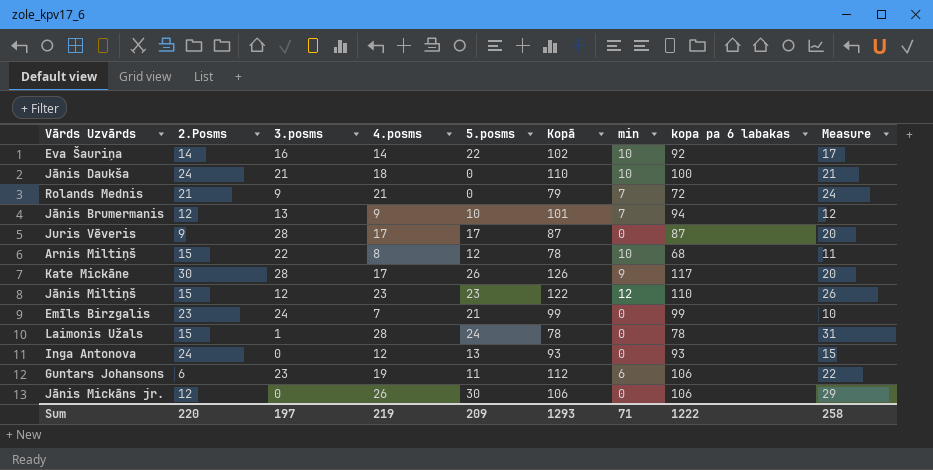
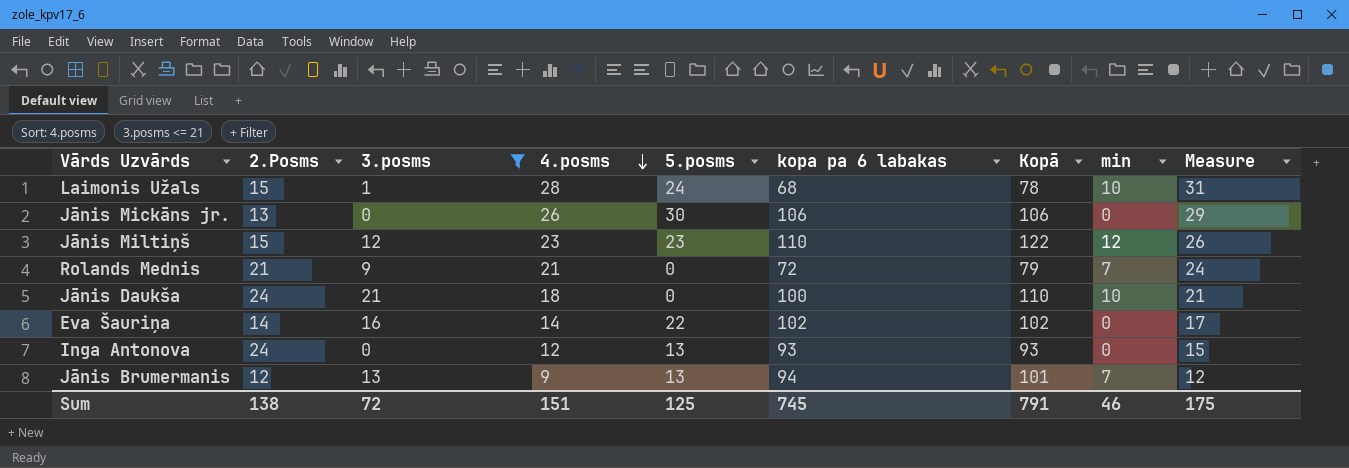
filter: none -> 3.posms <= 21
row order: none -> 4.posms descending
column kopa pa 6 labakas | position: 8 -> 6
Laimonis Užals | kopa pa 6 labakas: 78 -> 68
Laimonis Užals | min: 0 -> 10
Jānis Mickāns jr. | 2.Posms: 12 -> 13
Eva Šauriņa | kopa pa 6 labakas: 92 -> 102
Eva Šauriņa | min: 10 -> 0
Jānis Brumermanis | 5.posms: 10 -> 13
Sum | 2.Posms: 220 -> 138
Sum | 3.posms: 197 -> 72
Sum | 4.posms: 219 -> 151
Sum | 5.posms: 209 -> 125
Sum | kopa pa 6 labakas: 1222 -> 745
Sum | Kopā: 1293 -> 791
Sum | min: 71 -> 46
Sum | Measure: 258 -> 175

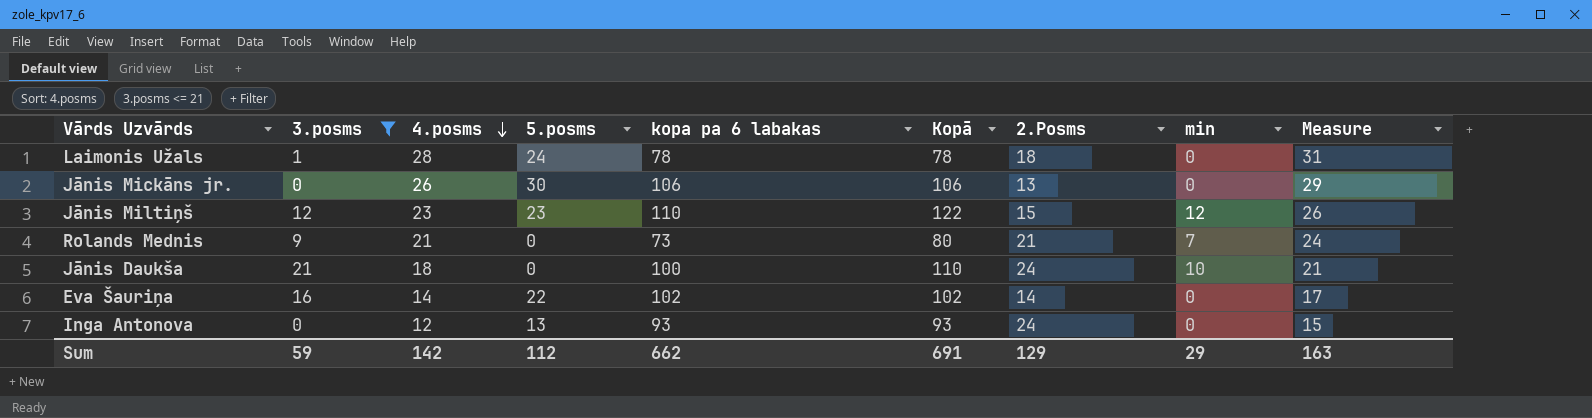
column 2.Posms | position: 2 -> 7
row Jānis Brumermanis: 12 | 13 | 9 | 13 | 94 | 101 | 7 | 12 -> none
Laimonis Užals | kopa pa 6 labakas: 68 -> 78
Laimonis Užals | 2.Posms: 15 -> 18
Laimonis Užals | min: 10 -> 0
Rolands Mednis | kopa pa 6 labakas: 72 -> 73
Rolands Mednis | Kopā: 79 -> 80
Sum | 3.posms: 72 -> 59
Sum | 4.posms: 151 -> 142
Sum | 5.posms: 125 -> 112
Sum | kopa pa 6 labakas: 745 -> 662
Sum | Kopā: 791 -> 691
Sum | 2.Posms: 138 -> 129
Sum | min: 46 -> 29
Sum | Measure: 175 -> 163

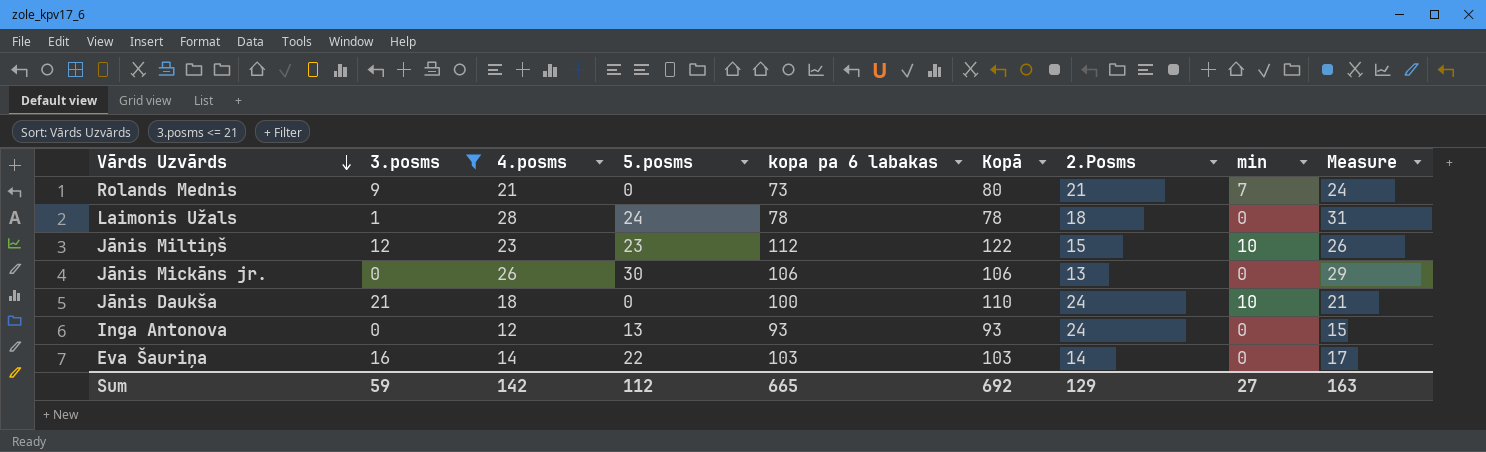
row order: 4.posms descending -> Vārds Uzvārds descending
Jānis Miltiņš | kopa pa 6 labakas: 110 -> 112
Jānis Miltiņš | min: 12 -> 10
Eva Šauriņa | kopa pa 6 labakas: 102 -> 103
Eva Šauriņa | Kopā: 102 -> 103
Sum | kopa pa 6 labakas: 662 -> 665
Sum | Kopā: 691 -> 692
Sum | min: 29 -> 27

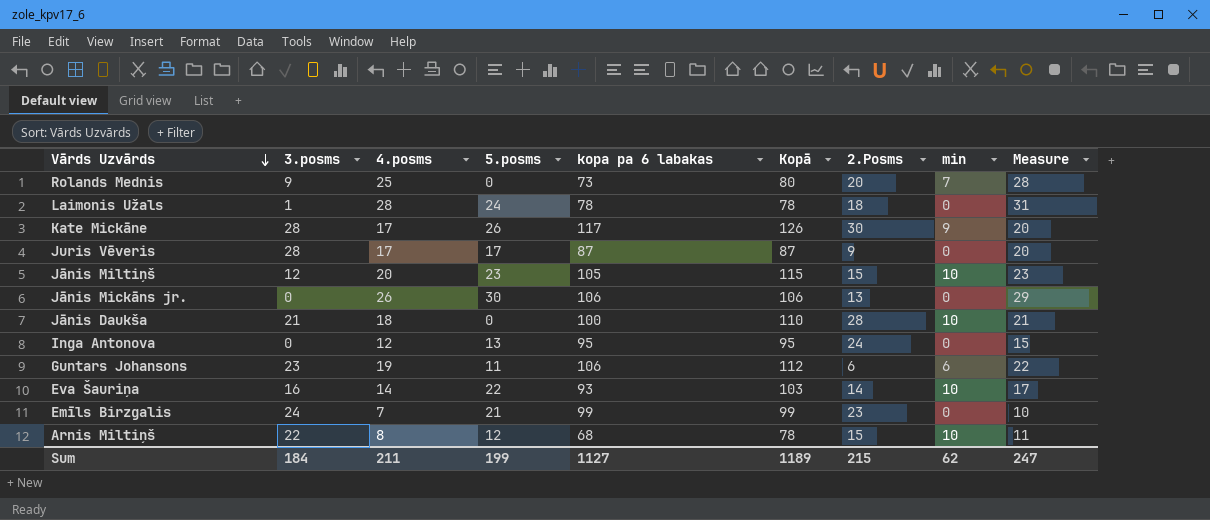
filter: 3.posms <= 21 -> none
Rolands Mednis | 4.posms: 21 -> 25
Rolands Mednis | 2.Posms: 21 -> 20
Rolands Mednis | Measure: 24 -> 28
Jānis Miltiņš | 4.posms: 23 -> 20
Jānis Miltiņš | kopa pa 6 labakas: 112 -> 105
Jānis Miltiņš | Kopā: 122 -> 115
Jānis Miltiņš | Measure: 26 -> 23
Jānis Daukša | 2.Posms: 24 -> 28
Inga Antonova | kopa pa 6 labakas: 93 -> 95
Inga Antonova | Kopā: 93 -> 95
Eva Šauriņa | kopa pa 6 labakas: 103 -> 93
Eva Šauriņa | min: 0 -> 10
Sum | 3.posms: 59 -> 184
Sum | 4.posms: 142 -> 211
Sum | 5.posms: 112 -> 199
Sum | kopa pa 6 labakas: 665 -> 1127
Sum | Kopā: 692 -> 1189
Sum | 2.Posms: 129 -> 215
Sum | min: 27 -> 62
Sum | Measure: 163 -> 247

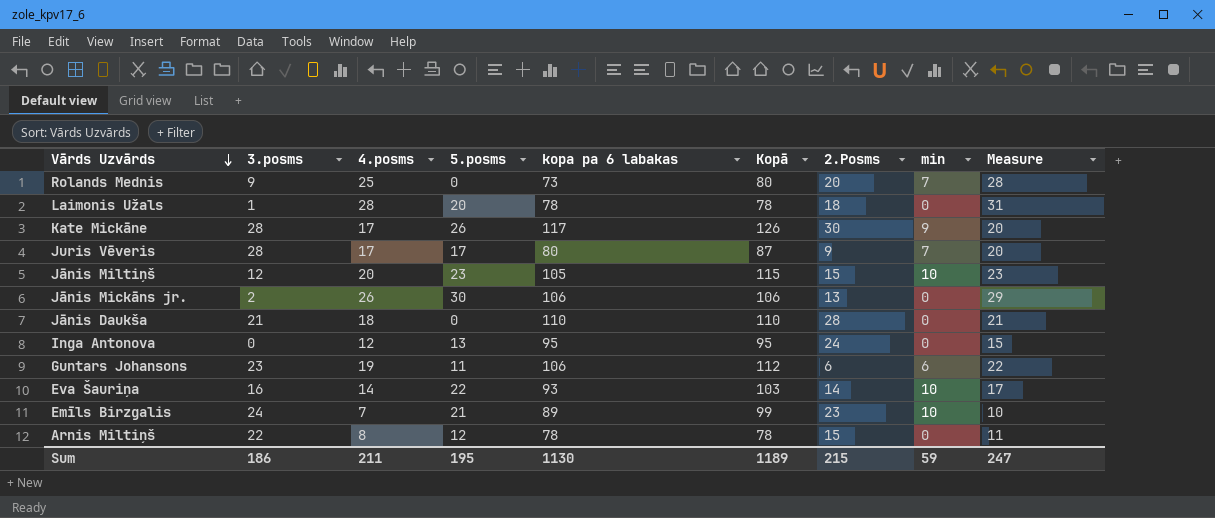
Laimonis Užals | 5.posms: 24 -> 20
Juris Vēveris | kopa pa 6 labakas: 87 -> 80
Juris Vēveris | min: 0 -> 7
Jānis Mickāns jr. | 3.posms: 0 -> 2
Jānis Daukša | kopa pa 6 labakas: 100 -> 110
Jānis Daukša | min: 10 -> 0
Emīls Birzgalis | kopa pa 6 labakas: 99 -> 89
Emīls Birzgalis | min: 0 -> 10
Arnis Miltiņš | kopa pa 6 labakas: 68 -> 78
Arnis Miltiņš | min: 10 -> 0
Sum | 3.posms: 184 -> 186
Sum | 5.posms: 199 -> 195
Sum | kopa pa 6 labakas: 1127 -> 1130
Sum | min: 62 -> 59

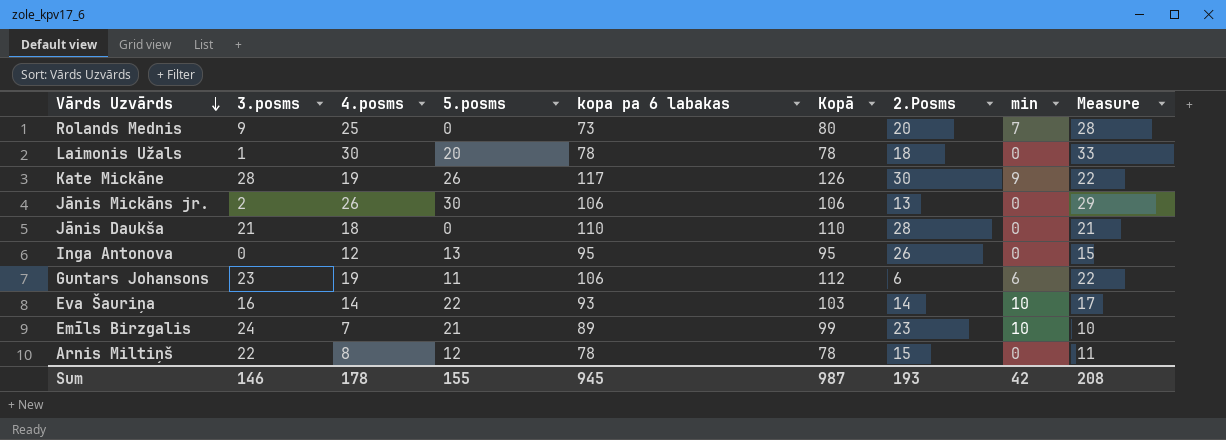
row Juris Vēveris: 28 | 17 | 17 | 80 | 87 | 9 | 7 | 20 -> none
row Jānis Miltiņš: 12 | 20 | 23 | 105 | 115 | 15 | 10 | 23 -> none
Laimonis Užals | 4.posms: 28 -> 30
Laimonis Užals | Measure: 31 -> 33
Kate Mickāne | 4.posms: 17 -> 19
Kate Mickāne | Measure: 20 -> 22
Inga Antonova | 2.Posms: 24 -> 26
Sum | 3.posms: 186 -> 146
Sum | 4.posms: 211 -> 178
Sum | 5.posms: 195 -> 155
Sum | kopa pa 6 labakas: 1130 -> 945
Sum | Kopā: 1189 -> 987
Sum | 2.Posms: 215 -> 193
Sum | min: 59 -> 42
Sum | Measure: 247 -> 208

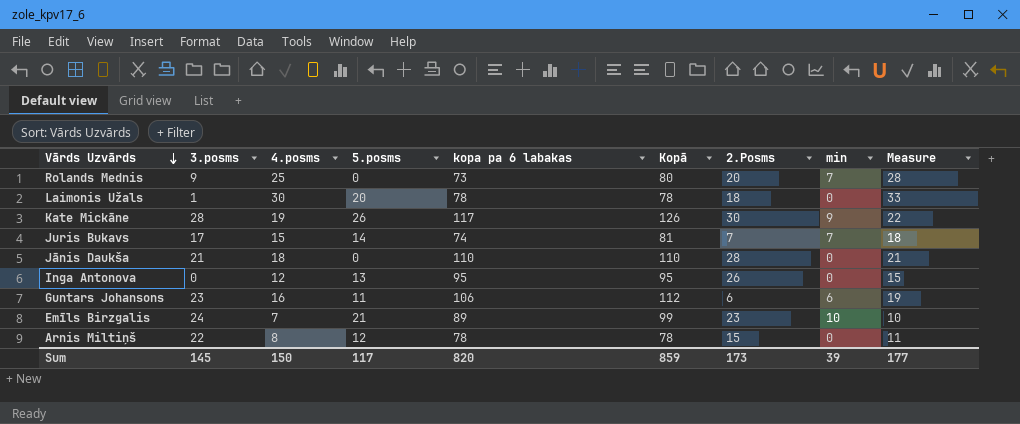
row Jānis Mickāns jr.: 2 | 26 | 30 | 106 | 106 | 13 | 0 | 29 -> none
row Eva Šauriņa: 16 | 14 | 22 | 93 | 103 | 14 | 10 | 17 -> none
row Juris Bukavs: none -> 17 | 15 | 14 | 74 | 81 | 7 | 7 | 18
Guntars Johansons | 4.posms: 19 -> 16
Guntars Johansons | Measure: 22 -> 19
Sum | 3.posms: 146 -> 145
Sum | 4.posms: 178 -> 150
Sum | 5.posms: 155 -> 117
Sum | kopa pa 6 labakas: 945 -> 820
Sum | Kopā: 987 -> 859
Sum | 2.Posms: 193 -> 173
Sum | min: 42 -> 39
Sum | Measure: 208 -> 177

